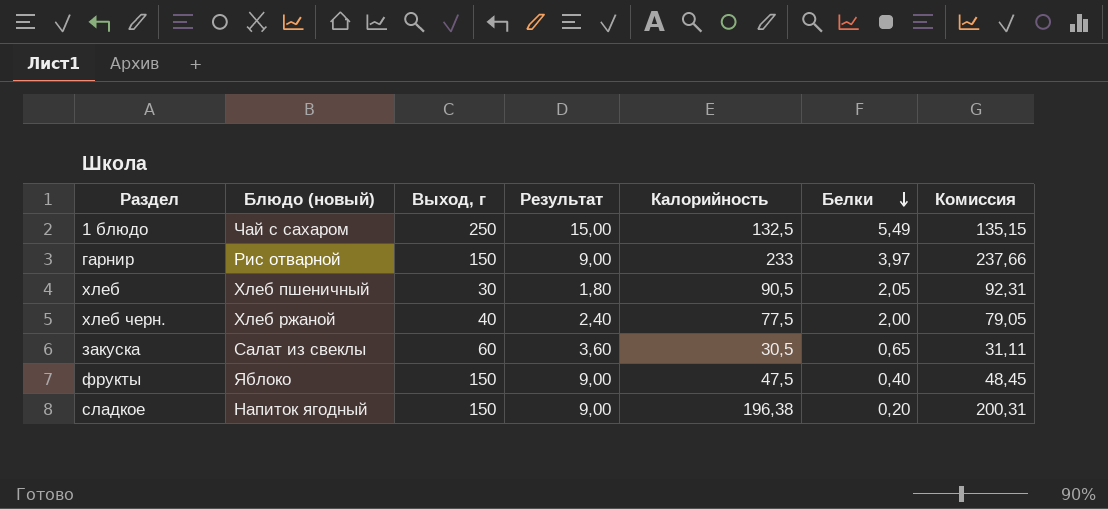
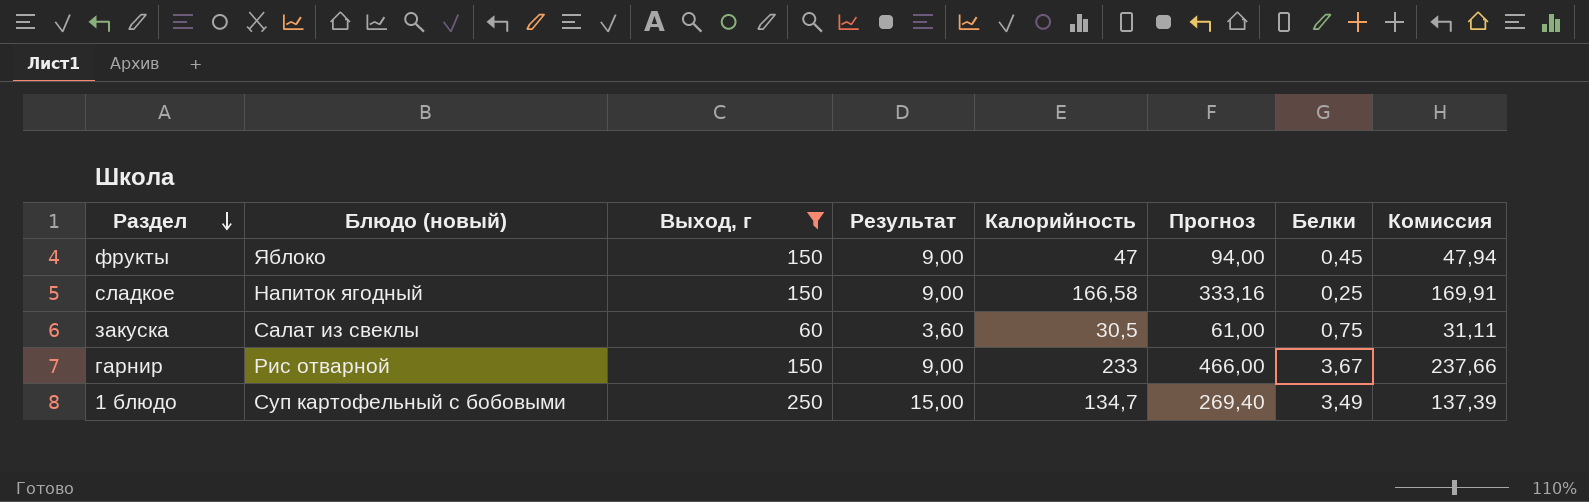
filter: none -> Выход, г >= 60
row order: Белки descending -> Раздел descending
column Прогноз | formula: none -> [Калорийность] * 2
фрукты | Калорийность: 47,5 -> 47
фрукты | Белки: 0,40 -> 0,45
фрукты | Комиссия: 48,45 -> 47,94
сладкое | Калорийность: 196,38 -> 166,58
сладкое | Белки: 0,20 -> 0,25
сладкое | Комиссия: 200,31 -> 169,91
закуска | Белки: 0,65 -> 0,75
гарнир | Белки: 3,97 -> 3,67
1 блюдо | Блюдо (новый): Чай с сахаром -> Суп картофельный с бобовыми
1 блюдо | Калорийность: 132,5 -> 134,7
1 блюдо | Белки: 5,49 -> 3,49
1 блюдо | Комиссия: 135,15 -> 137,39

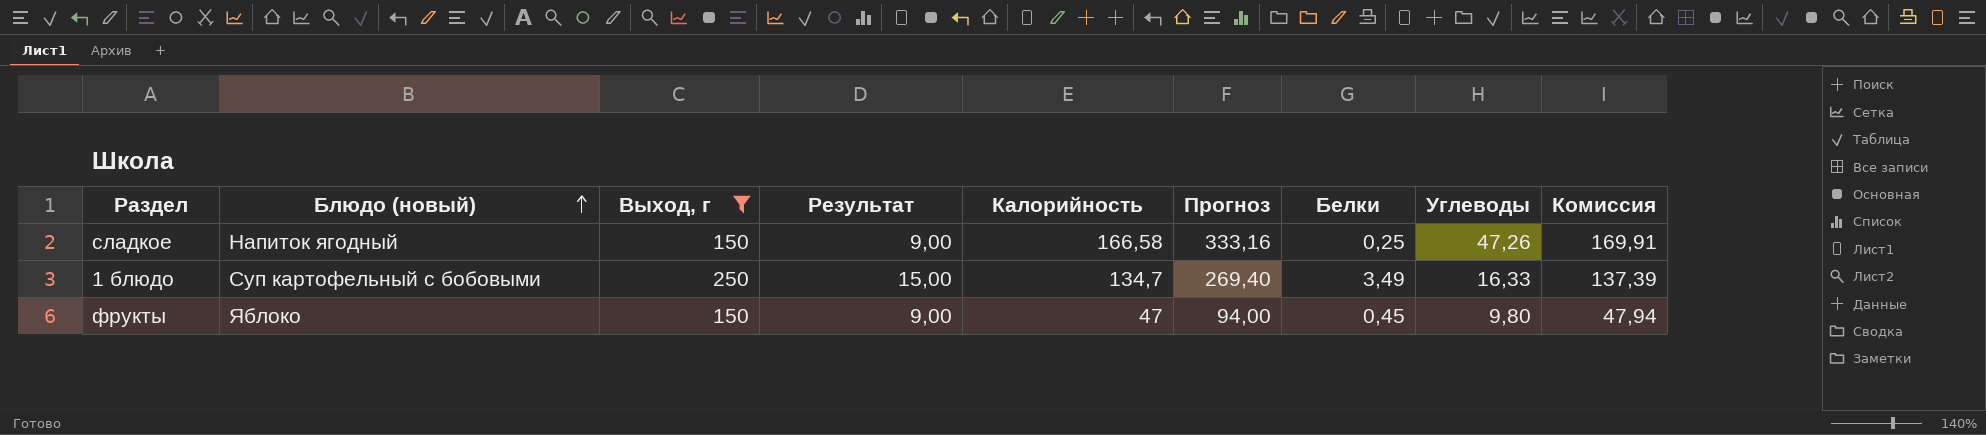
row order: Раздел descending -> Блюдо (новый) ascending
column Углеводы | position: none -> 8
row закуска: Салат из свеклы | 60 | 3,60 | 30,5 | 61,00 | 0,75 | 31,11 -> none
row гарнир: Рис отварной | 150 | 9,00 | 233 | 466,00 | 3,67 | 237,66 -> none

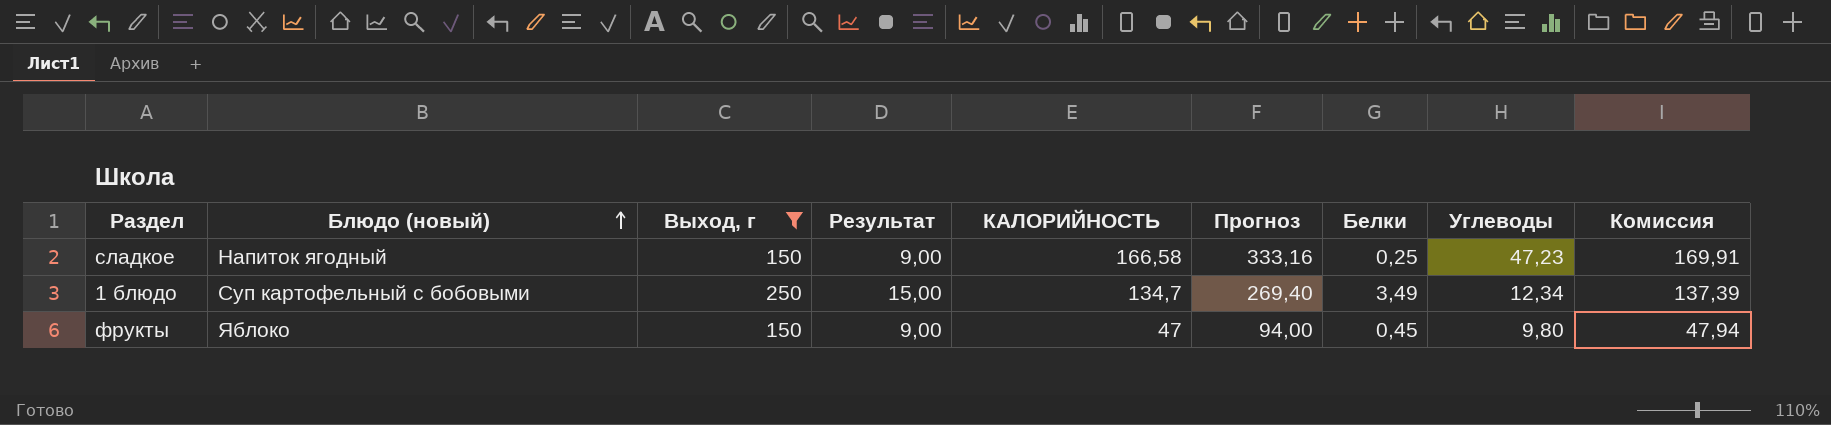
column name: Калорийность -> КАЛОРИЙНОСТЬ
сладкое | Углеводы: 47,26 -> 47,23
1 блюдо | Углеводы: 16,33 -> 12,34

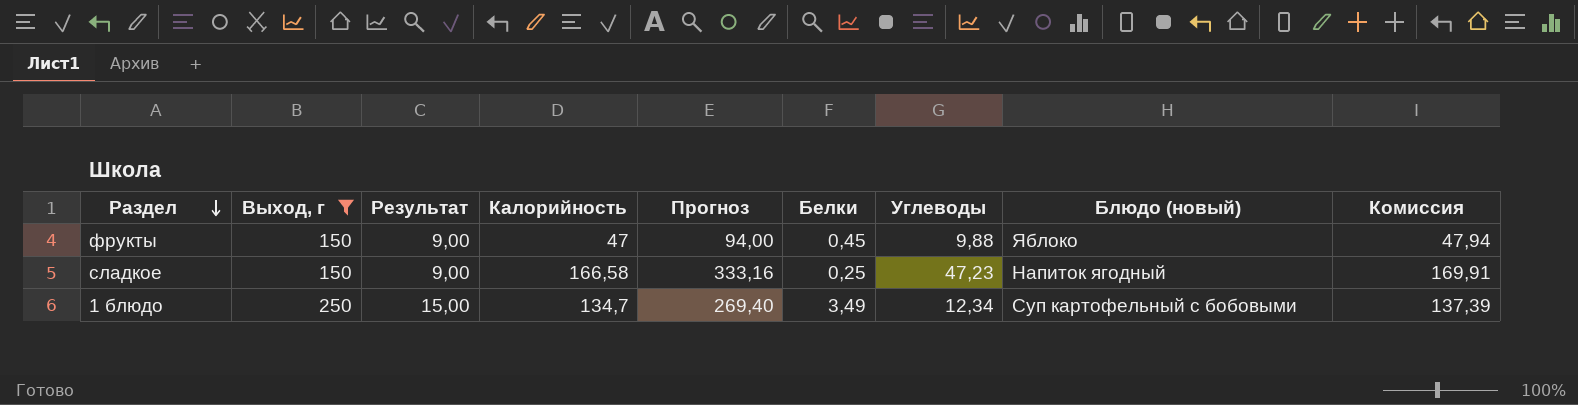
row order: Блюдо (новый) ascending -> Раздел descending
column name: КАЛОРИЙНОСТЬ -> Калорийность
column Блюдо (новый) | position: 2 -> 8
фрукты | Углеводы: 9,80 -> 9,88

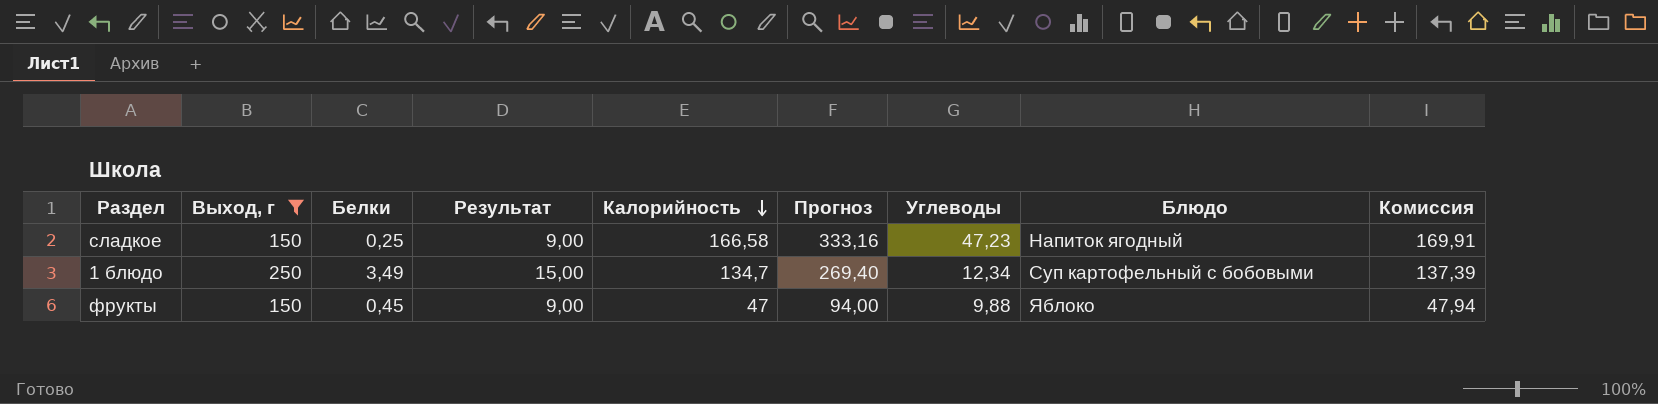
row order: Раздел descending -> Калорийность descending
column Белки | position: 6 -> 3
column name: Блюдо (новый) -> Блюдо

